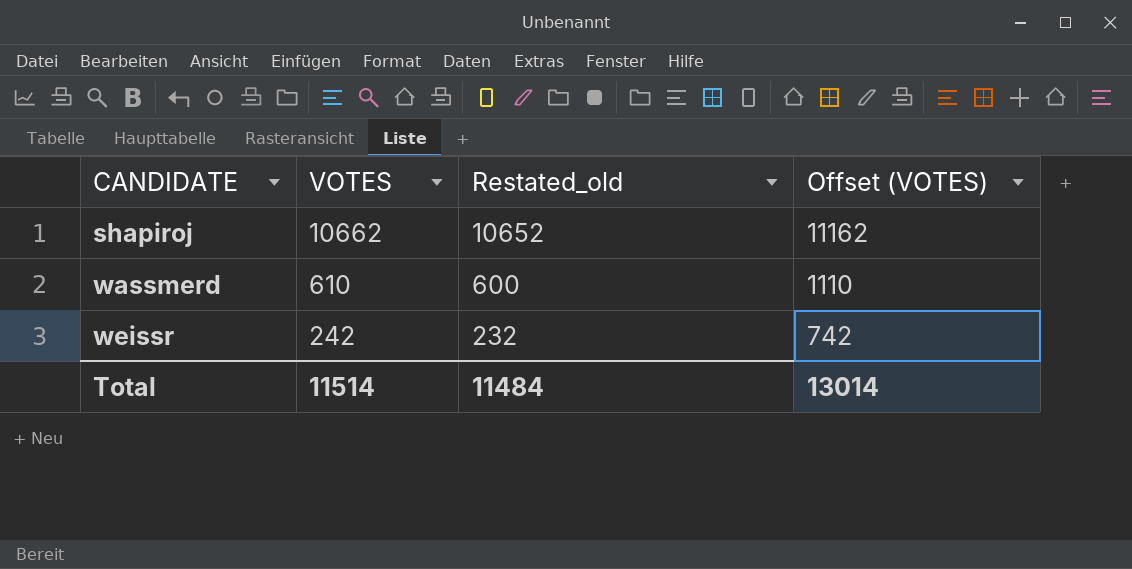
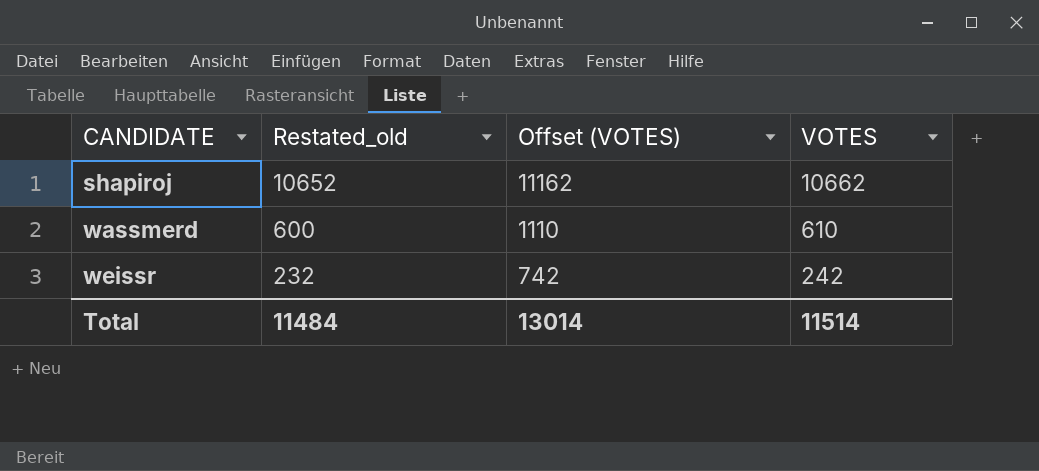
column VOTES | position: 2 -> 4

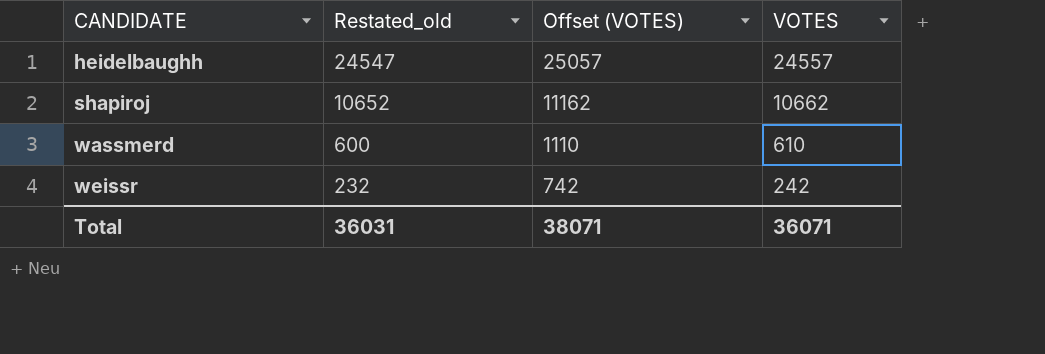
row heidelbaughh: none -> 24547 | 25057 | 24557
Total | Restated_old: 11484 -> 36031
Total | Offset (VOTES): 13014 -> 38071
Total | VOTES: 11514 -> 36071

